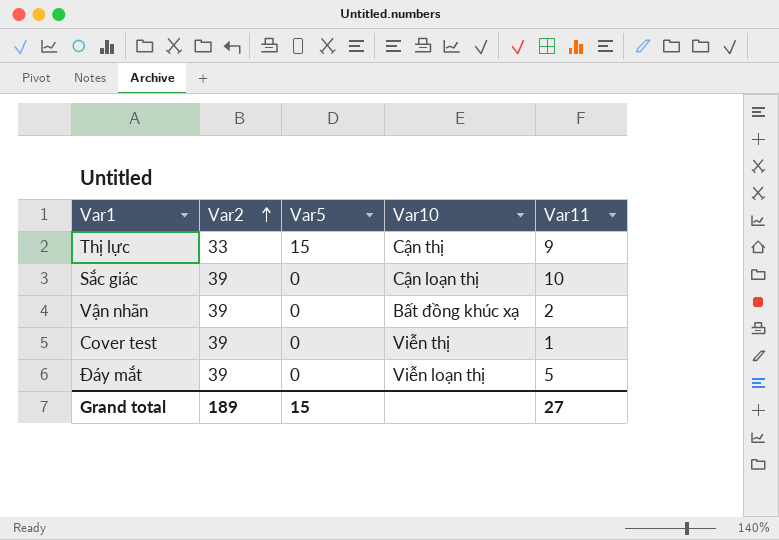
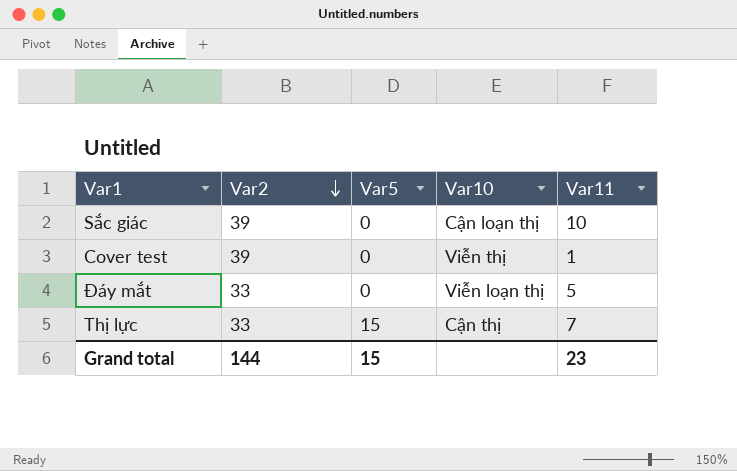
row order: Var2 ascending -> Var2 descending
row Vận nhãn: 39 | 0 | Bất đồng khúc xạ | 2 -> none
Đáy mắt | Var2: 39 -> 33
Thị lực | Var11: 9 -> 7
Grand total | Var2: 189 -> 144
Grand total | Var11: 27 -> 23

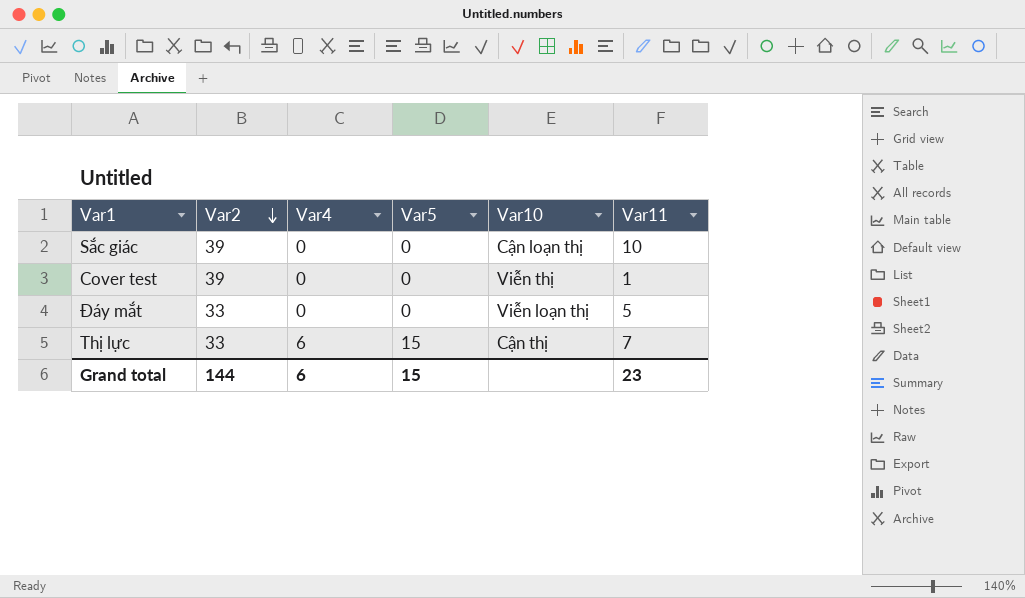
column Var4 | position: none -> 3

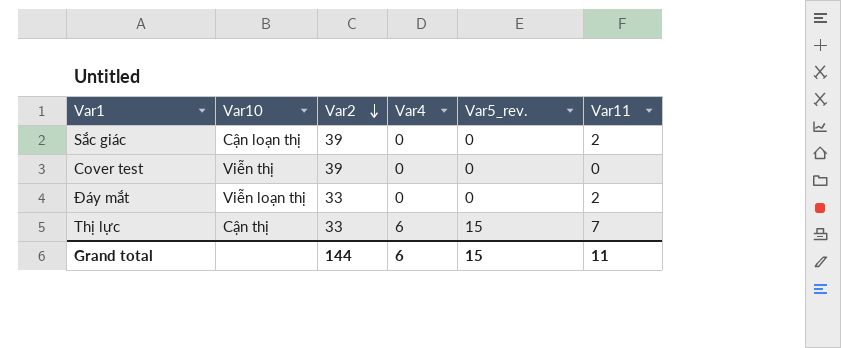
column Var10 | position: 5 -> 2
column name: Var5 -> Var5_rev.
Sắc giác | Var11: 10 -> 2
Cover test | Var11: 1 -> 0
Đáy mắt | Var11: 5 -> 2
Grand total | Var11: 23 -> 11

